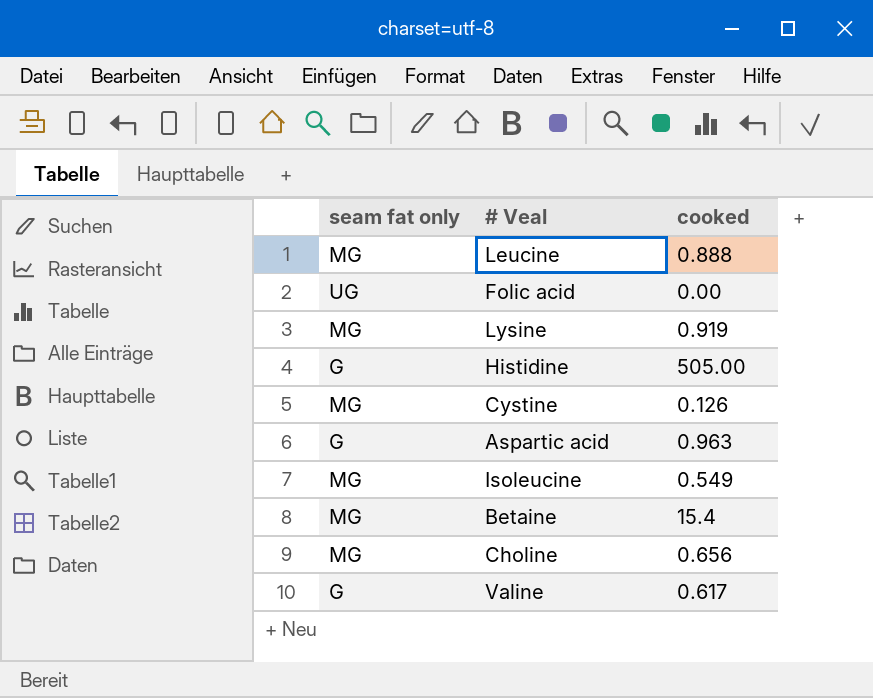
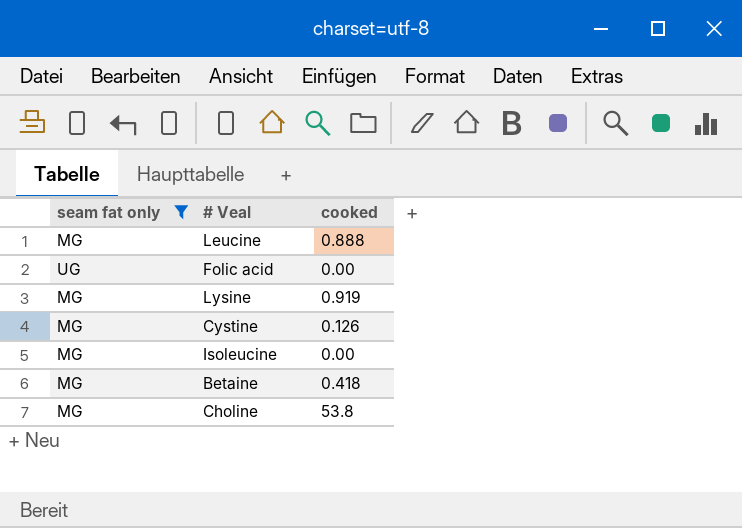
filter: none -> seam fat only != G
Isoleucine | cooked: 0.549 -> 0.00
Betaine | cooked: 15.4 -> 0.418
Choline | cooked: 0.656 -> 53.8

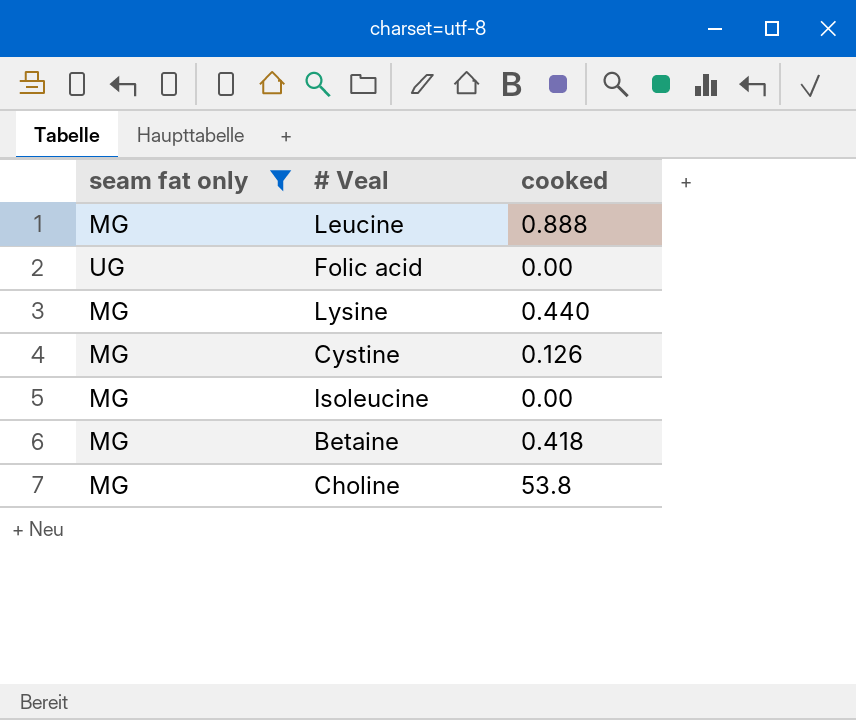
Lysine | cooked: 0.919 -> 0.440

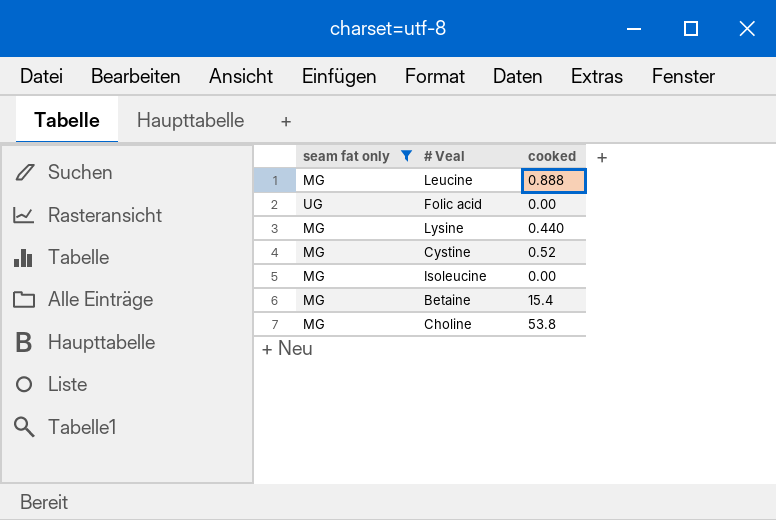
Cystine | cooked: 0.126 -> 0.52
Betaine | cooked: 0.418 -> 15.4

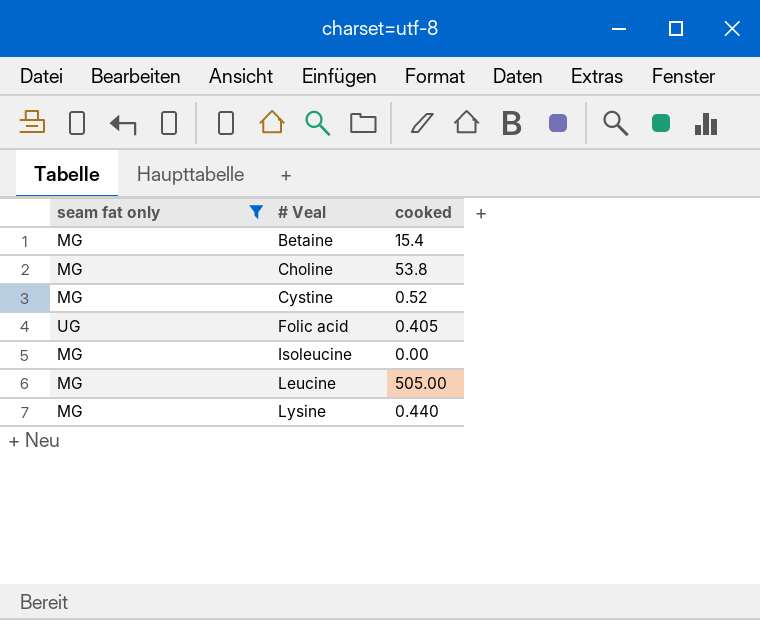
row order: none -> # Veal ascending
Folic acid | cooked: 0.00 -> 0.405
Leucine | cooked: 0.888 -> 505.00

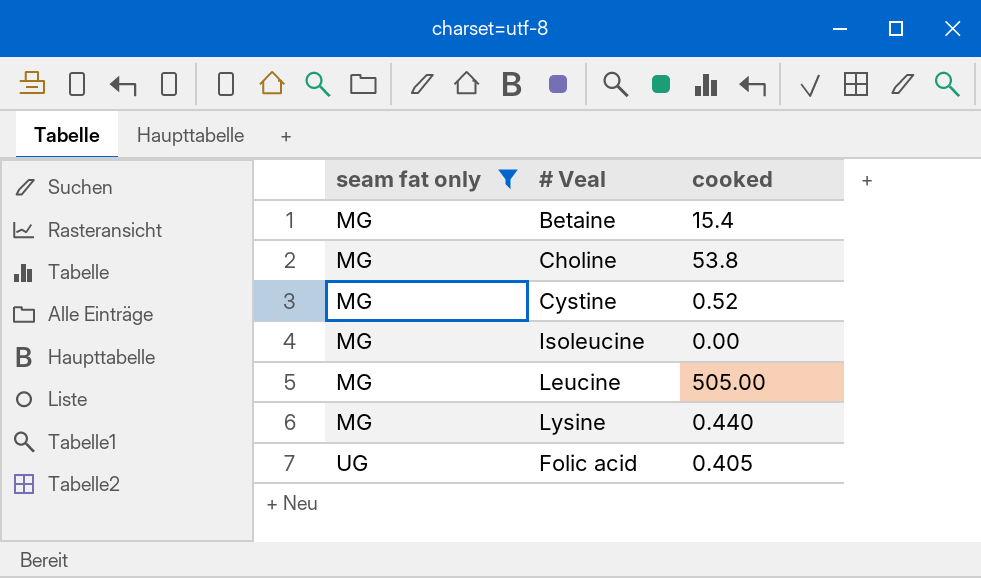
row order: # Veal ascending -> seam fat only ascending

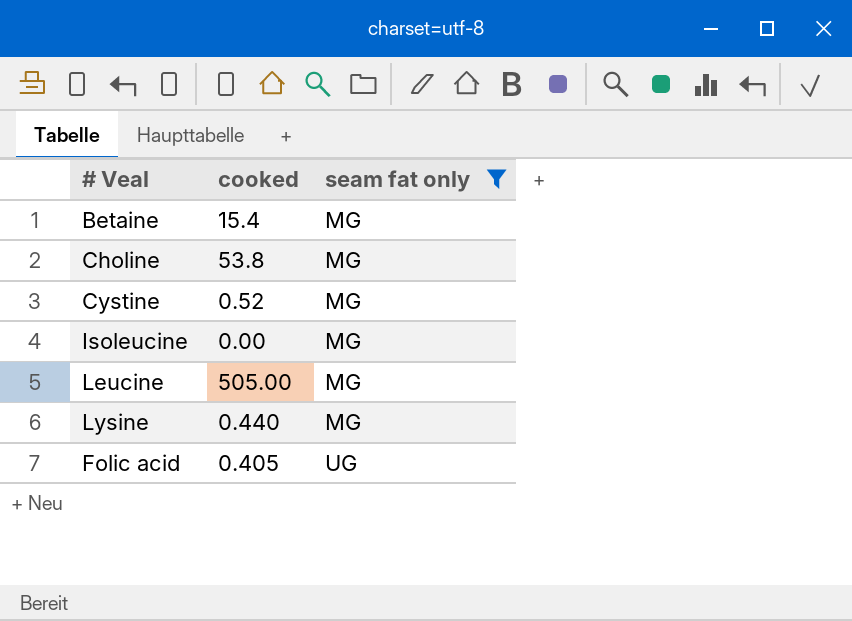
column seam fat only | position: 1 -> 3

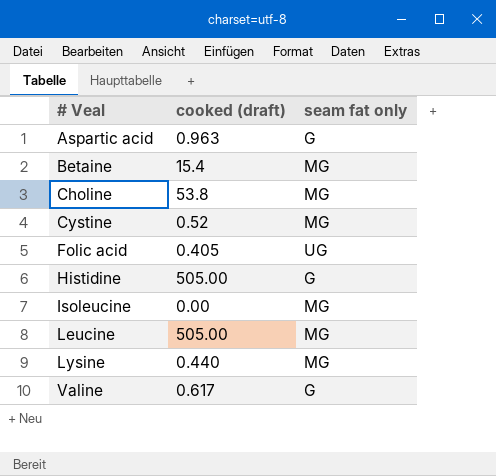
filter: seam fat only != G -> none
row order: seam fat only ascending -> # Veal ascending
column name: cooked -> cooked (draft)

